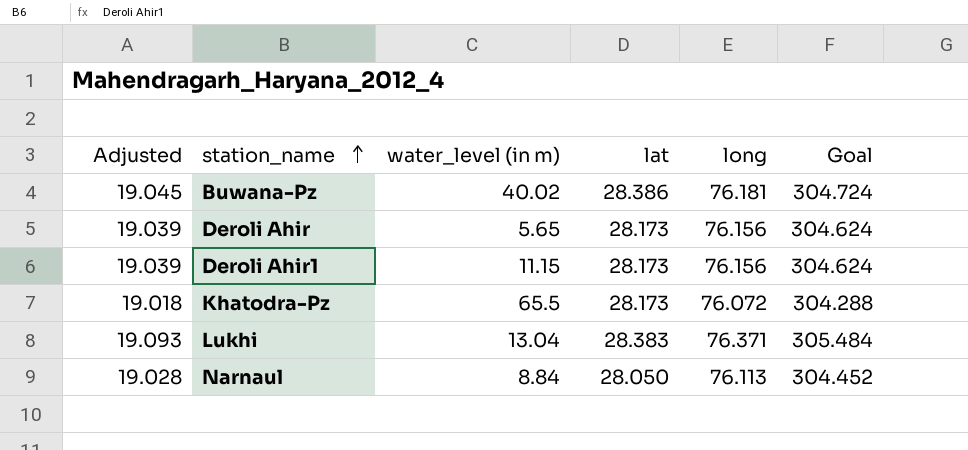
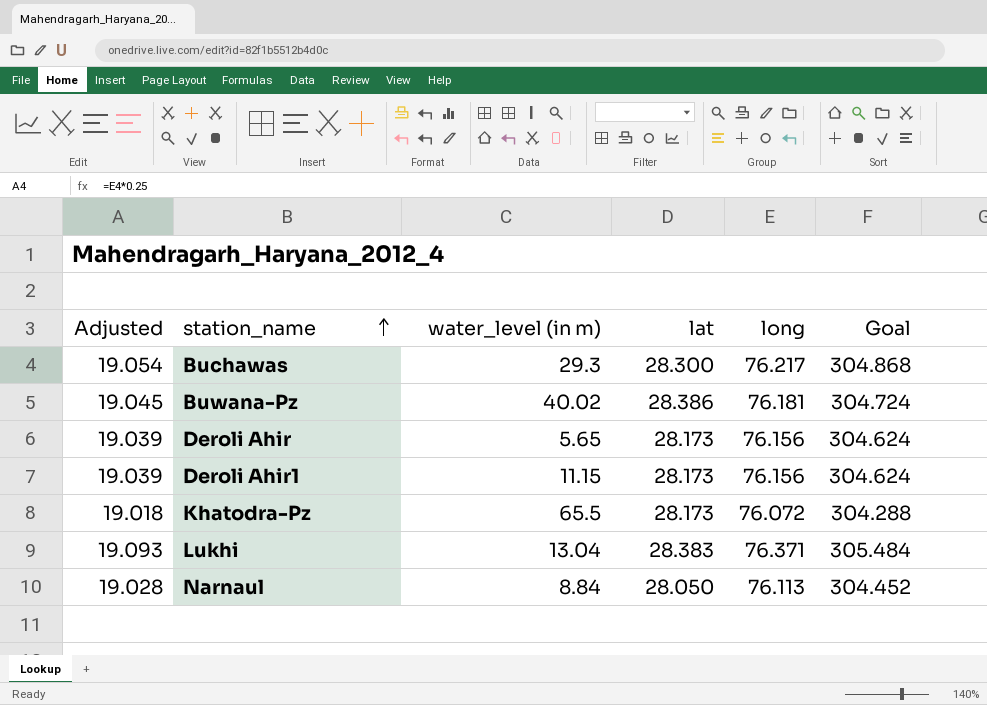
row Buchawas: none -> 19.054 | 29.3 | 28.300 | 76.217 | 304.868

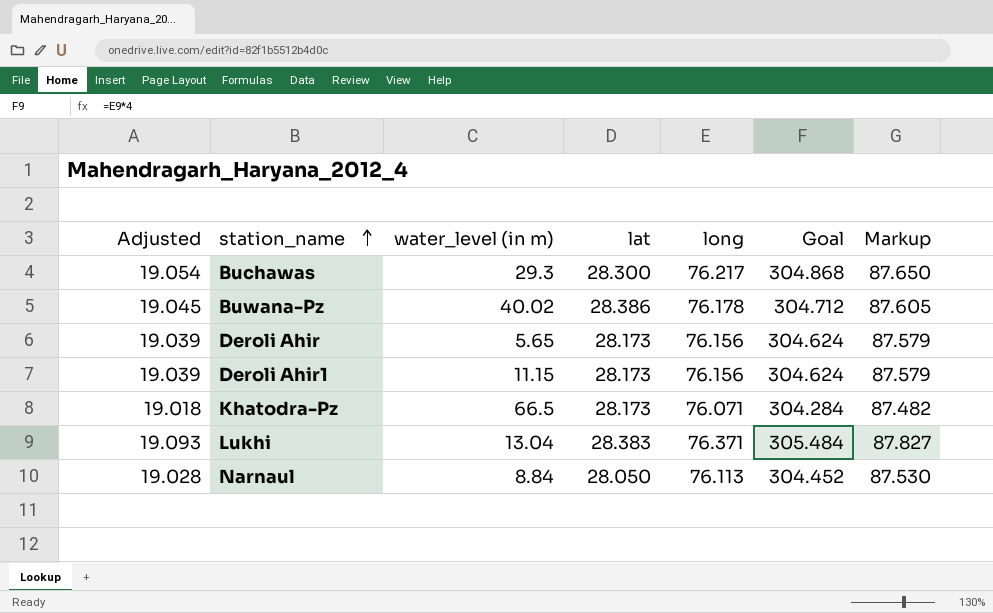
column Markup | formula: none -> [long] * 1.15
Buwana-Pz | long: 76.181 -> 76.178
Buwana-Pz | Goal: 304.724 -> 304.712
Khatodra-Pz | water_level (in m): 65.5 -> 66.5
Khatodra-Pz | long: 76.072 -> 76.071
Khatodra-Pz | Goal: 304.288 -> 304.284

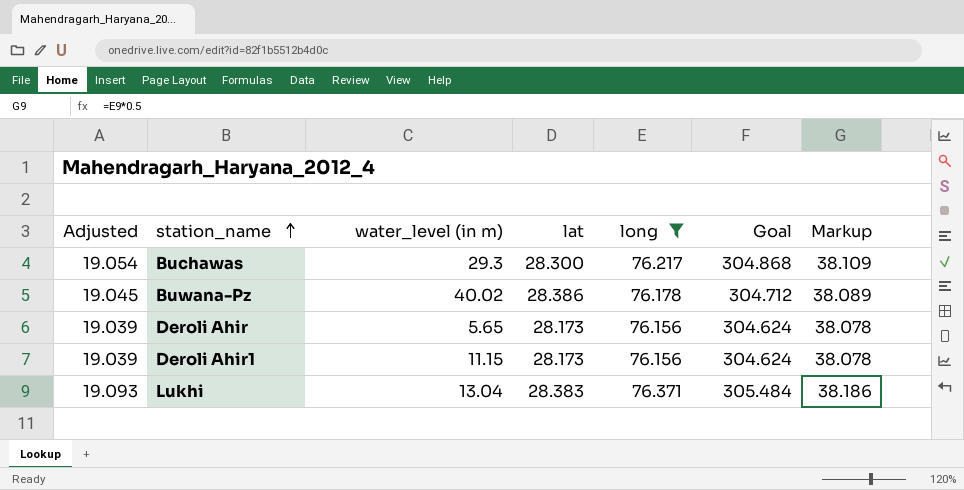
filter: none -> long >= 76.156
column Markup | formula: [long] * 1.15 -> [long] * 0.5

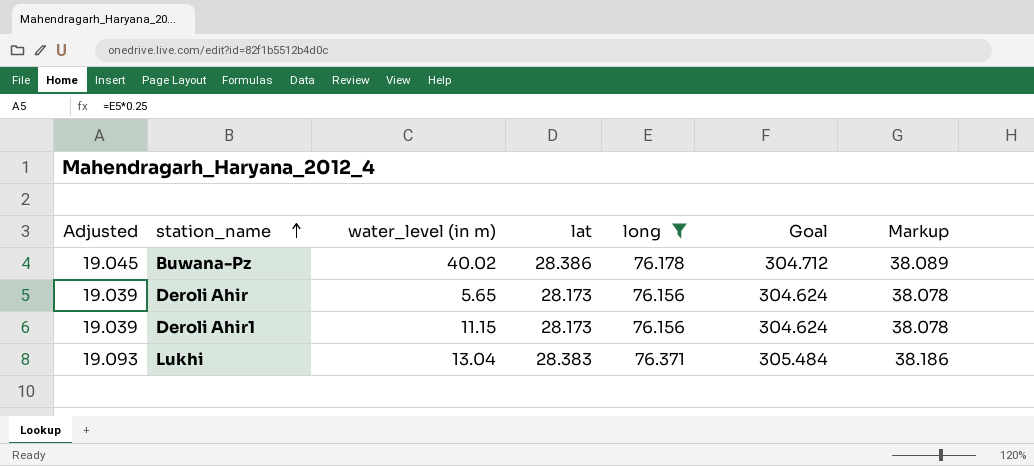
row Buchawas: 19.054 | 29.3 | 28.300 | 76.217 | 304.868 | 38.109 -> none

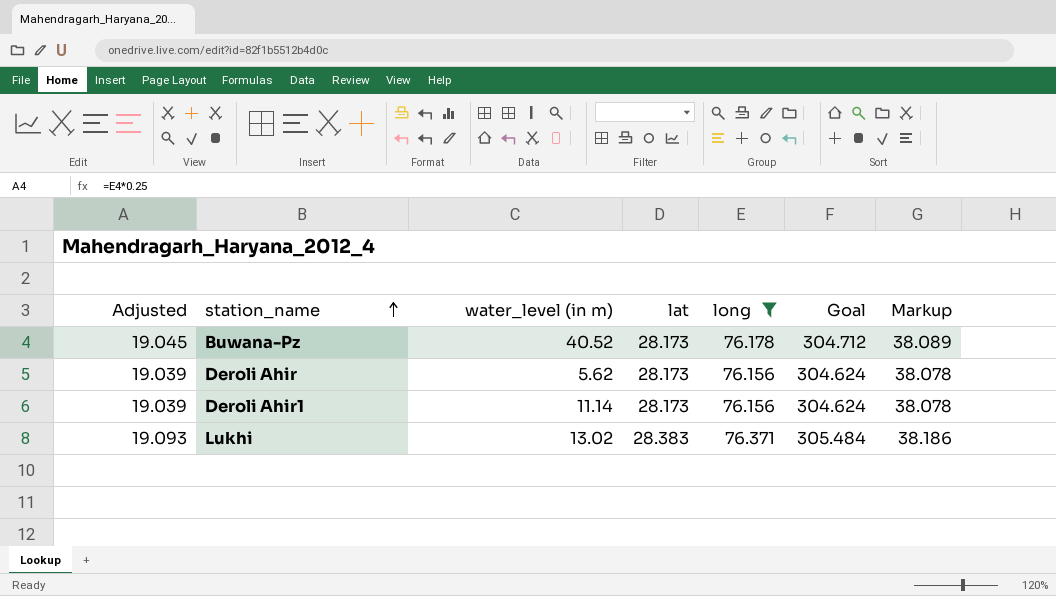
Buwana-Pz | water_level (in m): 40.02 -> 40.52
Buwana-Pz | lat: 28.386 -> 28.173
Deroli Ahir | water_level (in m): 5.65 -> 5.62
Deroli Ahir1 | water_level (in m): 11.15 -> 11.14
Lukhi | water_level (in m): 13.04 -> 13.02

